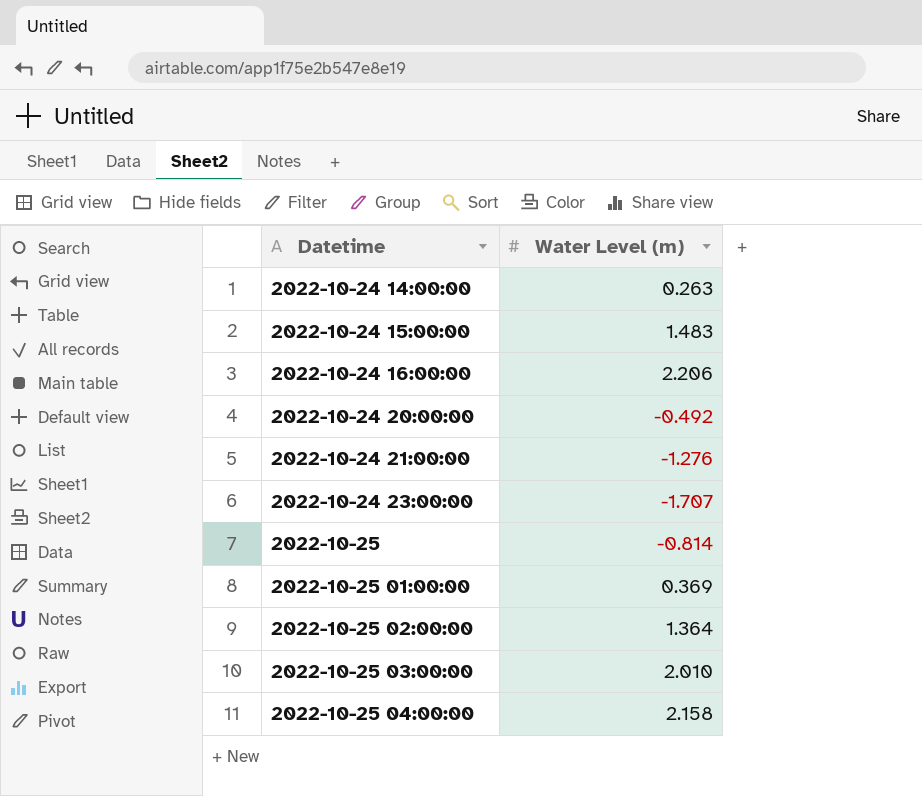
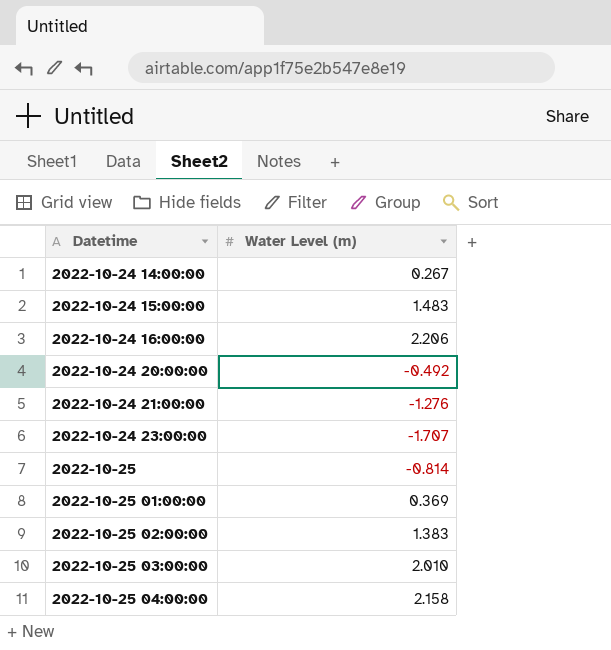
2022-10-24 14:00:00 | Water Level (m): 0.263 -> 0.267
2022-10-25 02:00:00 | Water Level (m): 1.364 -> 1.383

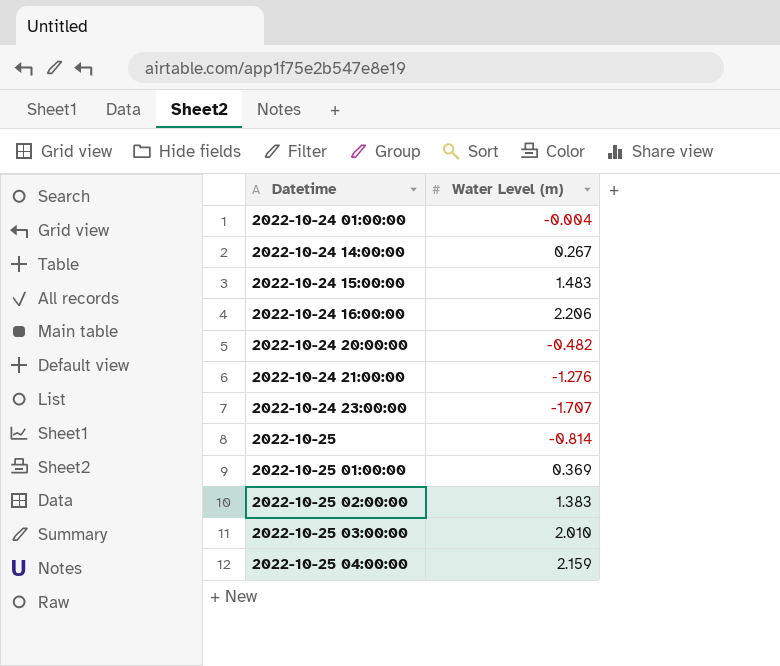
row 2022-10-24 01:00:00: none -> -0.004
2022-10-24 20:00:00 | Water Level (m): -0.492 -> -0.482
2022-10-25 04:00:00 | Water Level (m): 2.158 -> 2.159

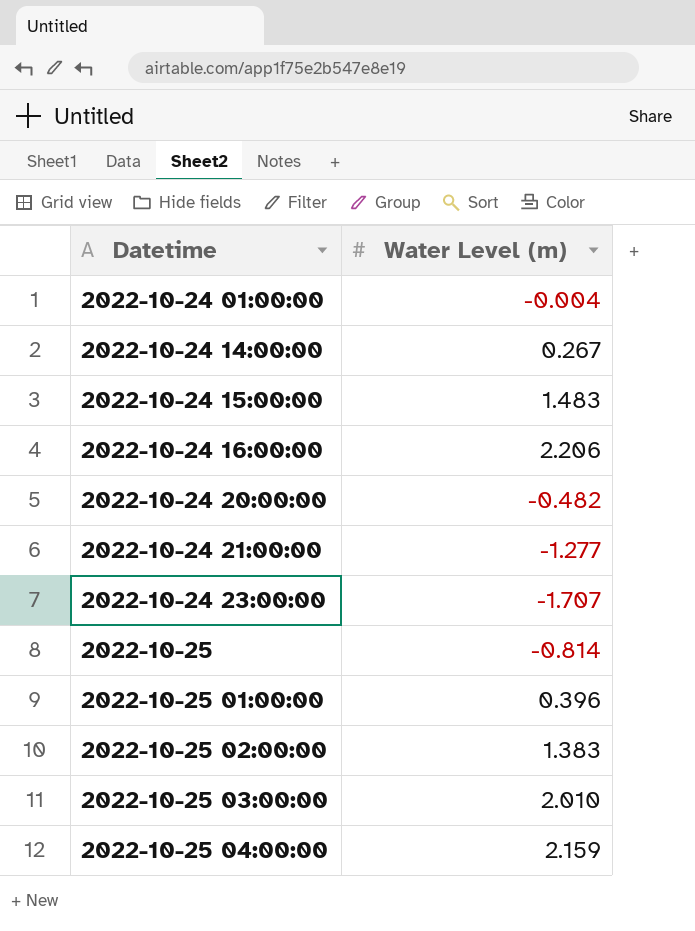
2022-10-24 21:00:00 | Water Level (m): -1.276 -> -1.277
2022-10-25 01:00:00 | Water Level (m): 0.369 -> 0.396

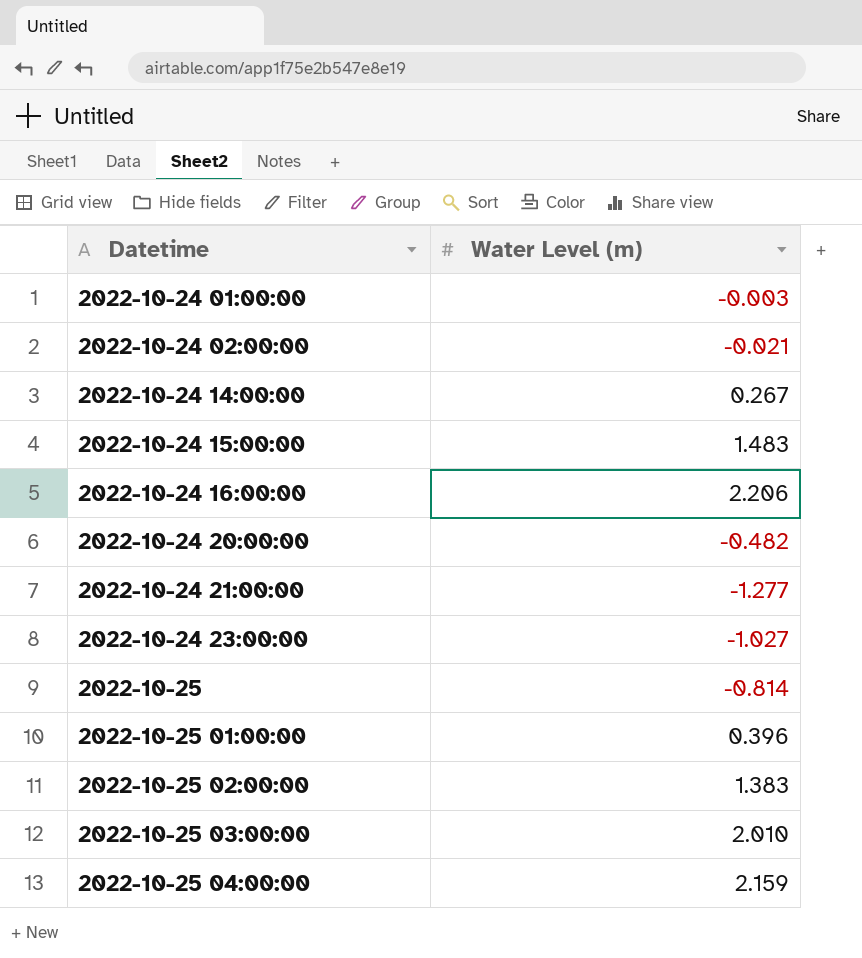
2022-10-24 01:00:00 | Water Level (m): -0.004 -> -0.003
row 2022-10-24 02:00:00: none -> -0.021
2022-10-24 23:00:00 | Water Level (m): -1.707 -> -1.027

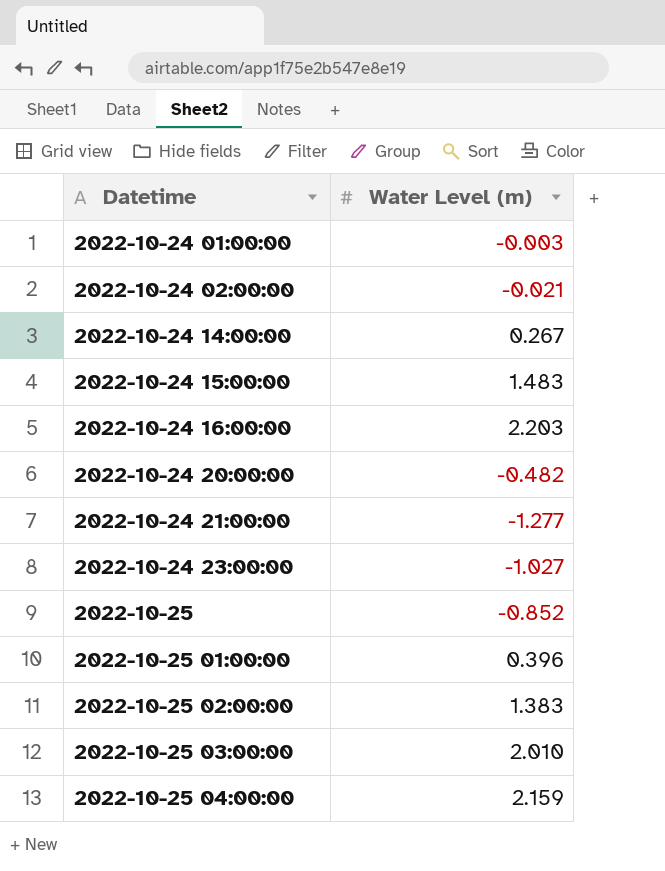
2022-10-24 16:00:00 | Water Level (m): 2.206 -> 2.203
2022-10-25 | Water Level (m): -0.814 -> -0.852

